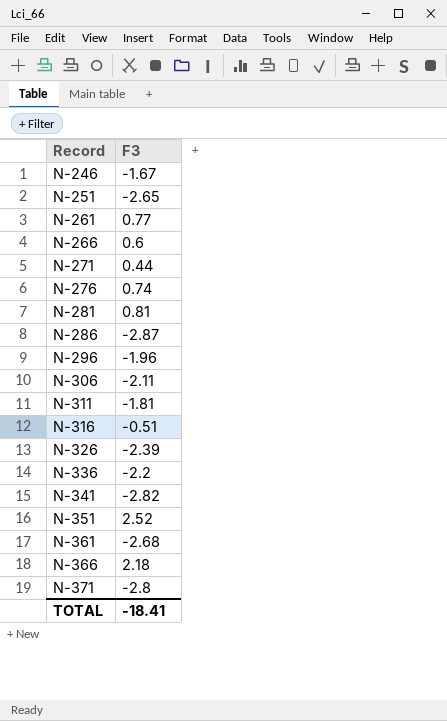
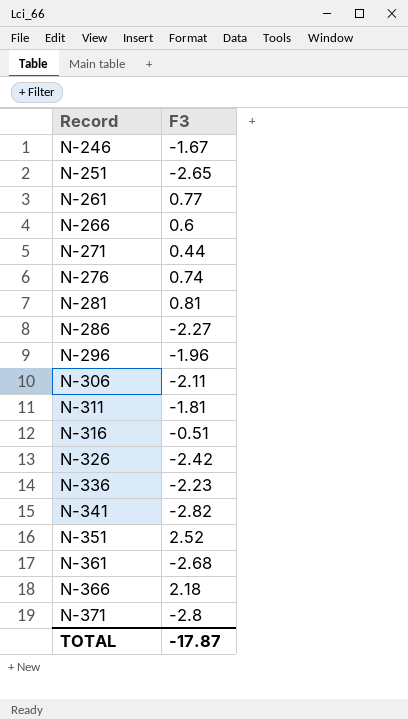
N-286 | F3: -2.87 -> -2.27
N-326 | F3: -2.39 -> -2.42
N-336 | F3: -2.2 -> -2.23
TOTAL | F3: -18.41 -> -17.87

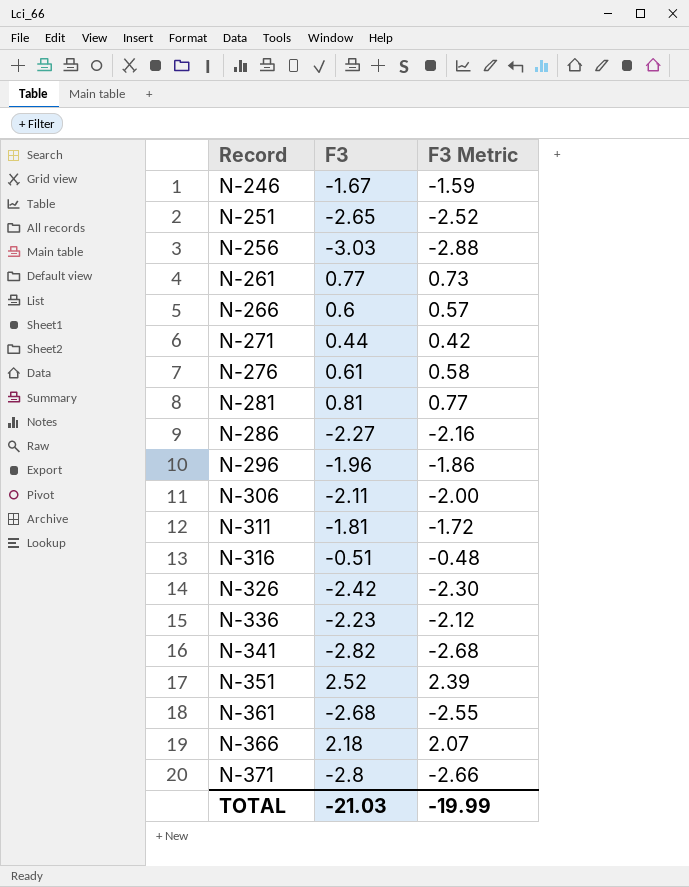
column F3 Metric | formula: none -> [F3] * 0.95
row N-256: none -> -3.03 | -2.88
N-276 | F3: 0.74 -> 0.61
TOTAL | F3: -17.87 -> -21.03

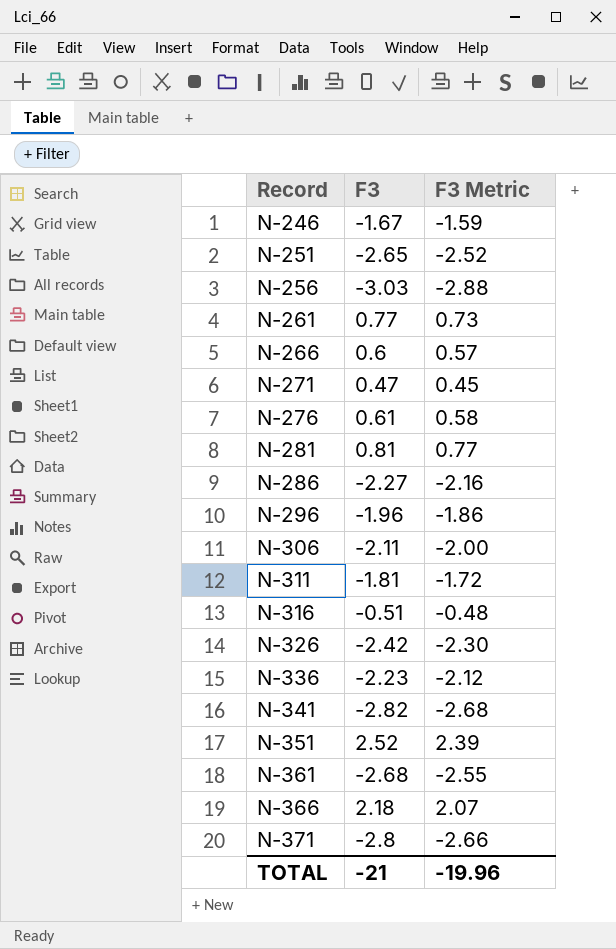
N-271 | F3: 0.44 -> 0.47
N-271 | F3 Metric: 0.42 -> 0.45
TOTAL | F3: -21.03 -> -21
TOTAL | F3 Metric: -19.99 -> -19.96

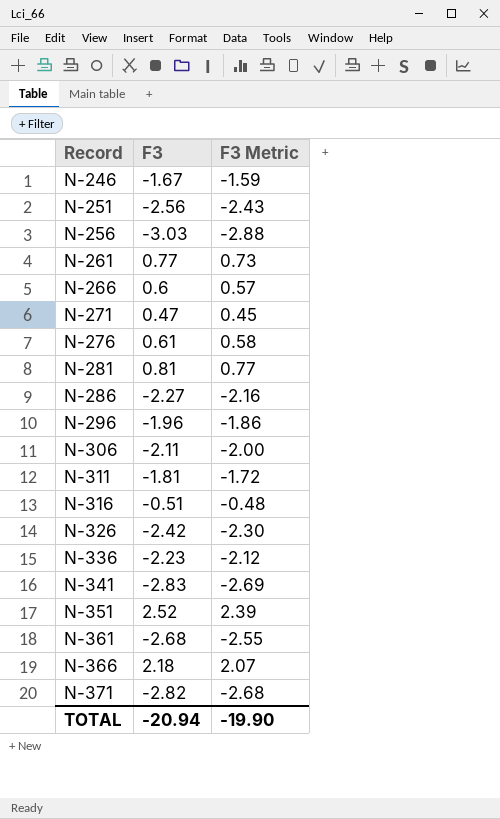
N-251 | F3: -2.65 -> -2.56
N-251 | F3 Metric: -2.52 -> -2.43
N-341 | F3: -2.82 -> -2.83
N-341 | F3 Metric: -2.68 -> -2.69
N-371 | F3: -2.8 -> -2.82
N-371 | F3 Metric: -2.66 -> -2.68
TOTAL | F3: -21 -> -20.94
TOTAL | F3 Metric: -19.96 -> -19.90

